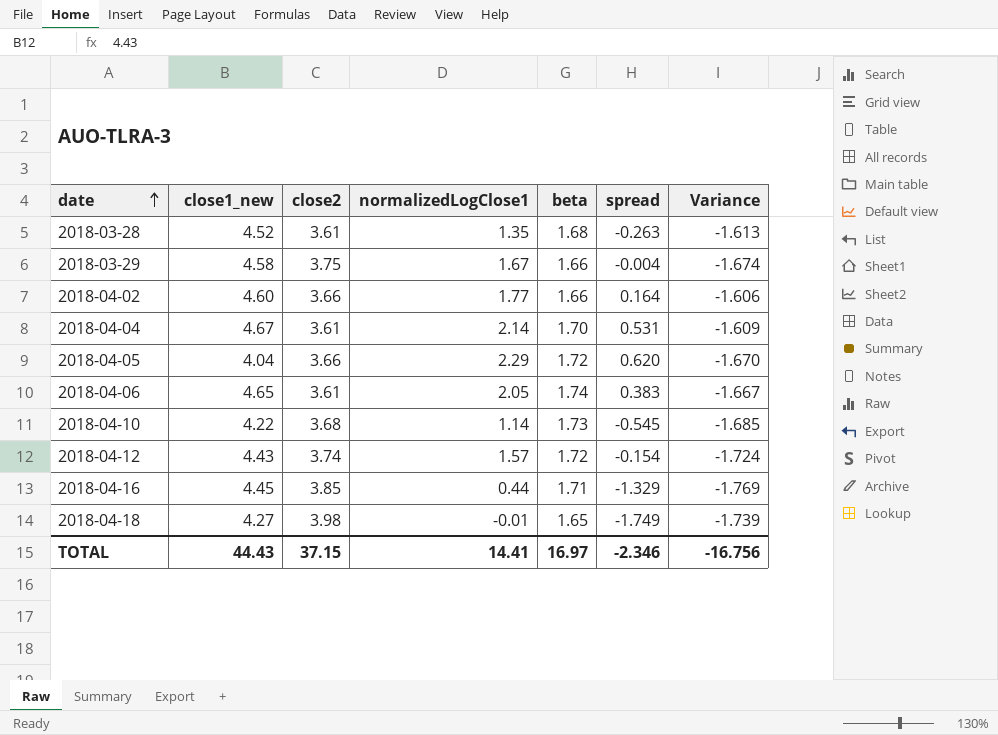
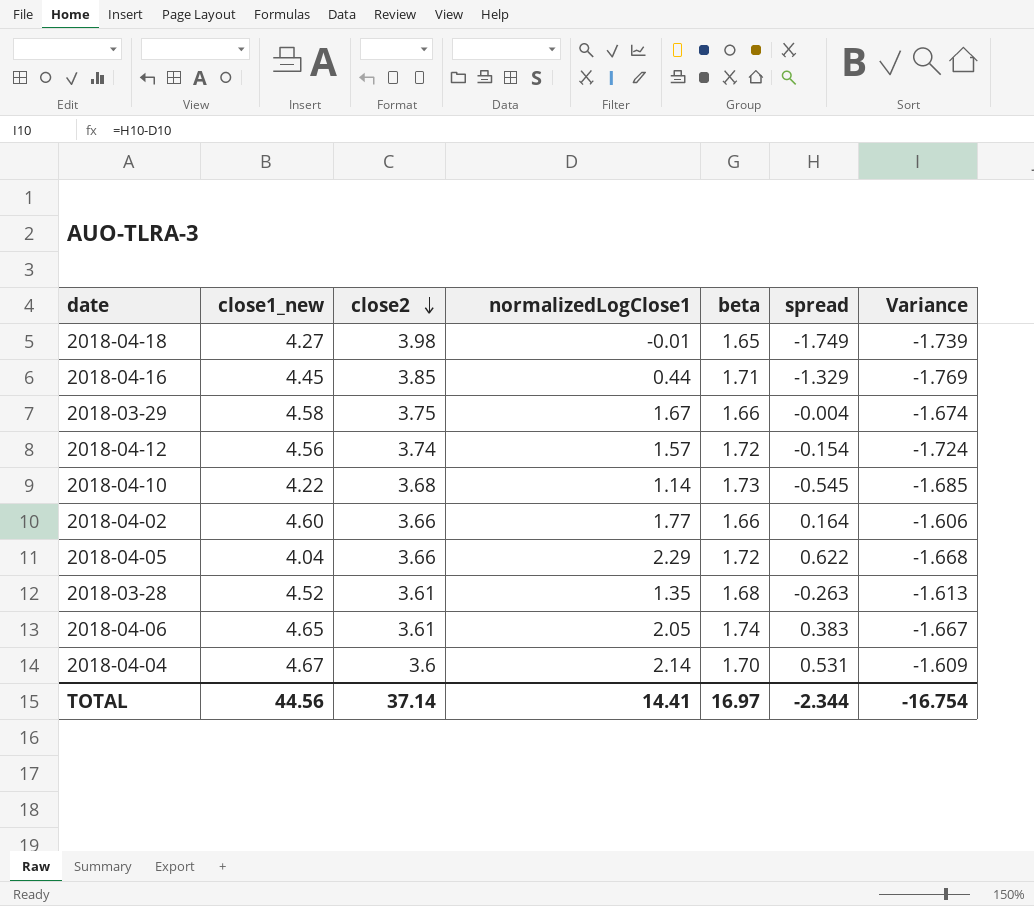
row order: date ascending -> close2 descending
2018-04-12 | close1_new: 4.43 -> 4.56
2018-04-05 | spread: 0.620 -> 0.622
2018-04-05 | Variance: -1.670 -> -1.668
2018-04-04 | close2: 3.61 -> 3.6
TOTAL | close1_new: 44.43 -> 44.56
TOTAL | close2: 37.15 -> 37.14
TOTAL | spread: -2.346 -> -2.344
TOTAL | Variance: -16.756 -> -16.754

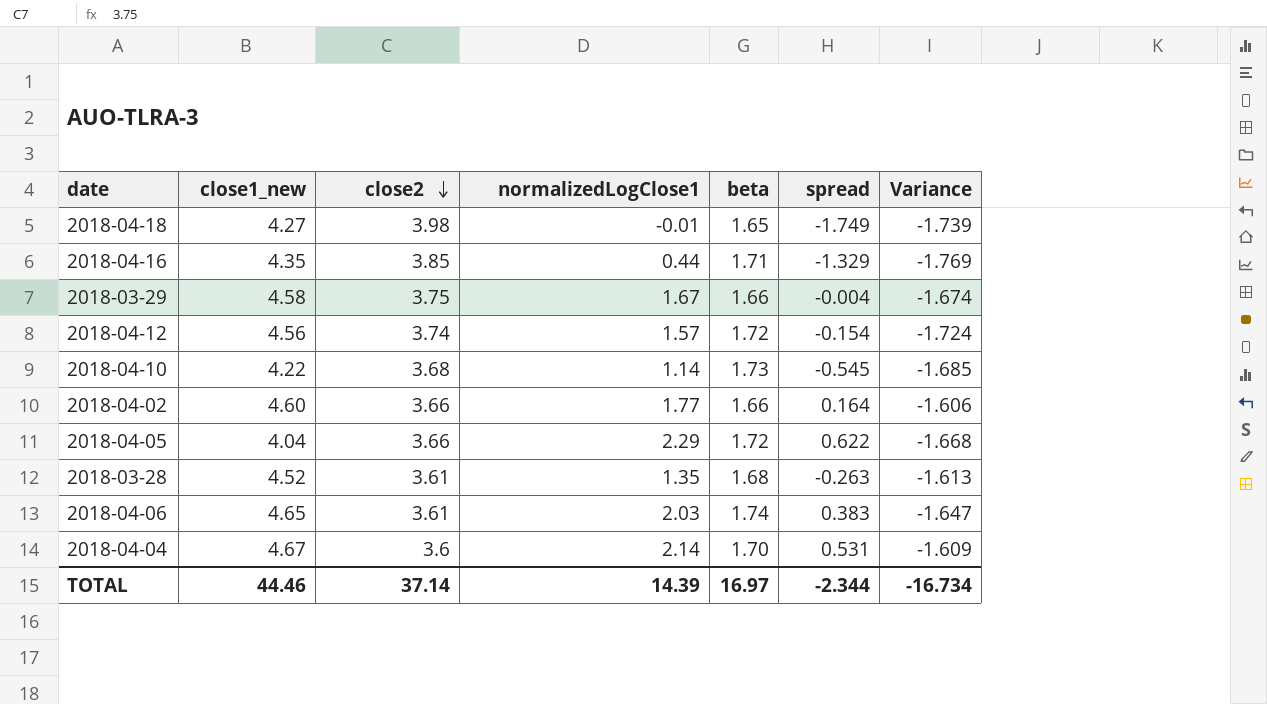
2018-04-16 | close1_new: 4.45 -> 4.35
2018-04-06 | normalizedLogClose1: 2.05 -> 2.03
2018-04-06 | Variance: -1.667 -> -1.647
TOTAL | close1_new: 44.56 -> 44.46
TOTAL | normalizedLogClose1: 14.41 -> 14.39
TOTAL | Variance: -16.754 -> -16.734

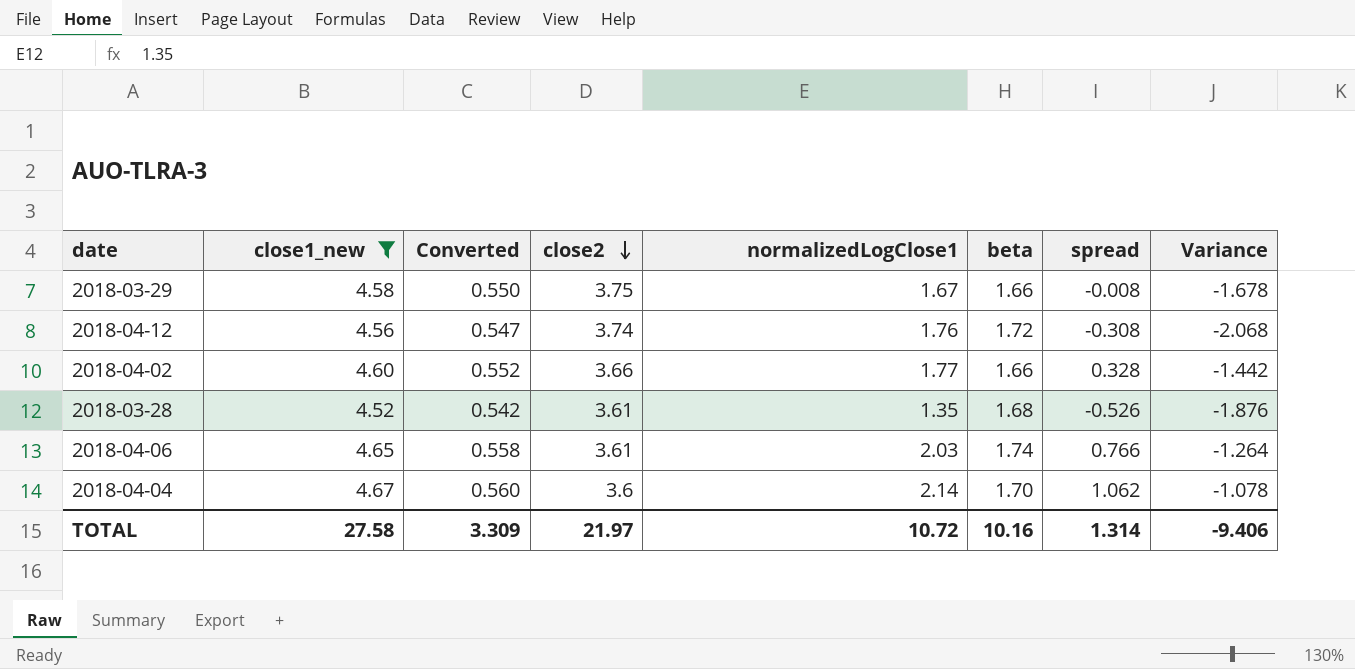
filter: none -> close1_new >= 4.52
column Converted | formula: none -> [close1_new] * 0.12
2018-03-29 | spread: -0.004 -> -0.008
2018-03-29 | Variance: -1.674 -> -1.678
2018-04-12 | normalizedLogClose1: 1.57 -> 1.76
2018-04-12 | spread: -0.154 -> -0.308
2018-04-12 | Variance: -1.724 -> -2.068
2018-04-02 | spread: 0.164 -> 0.328
2018-04-02 | Variance: -1.606 -> -1.442
2018-03-28 | spread: -0.263 -> -0.526
2018-03-28 | Variance: -1.613 -> -1.876
2018-04-06 | spread: 0.383 -> 0.766
2018-04-06 | Variance: -1.647 -> -1.264
2018-04-04 | spread: 0.531 -> 1.062
2018-04-04 | Variance: -1.609 -> -1.078
TOTAL | close1_new: 44.46 -> 27.58
TOTAL | close2: 37.14 -> 21.97
TOTAL | normalizedLogClose1: 14.39 -> 10.72
TOTAL | beta: 16.97 -> 10.16
TOTAL | spread: -2.344 -> 1.314
TOTAL | Variance: -16.734 -> -9.406

